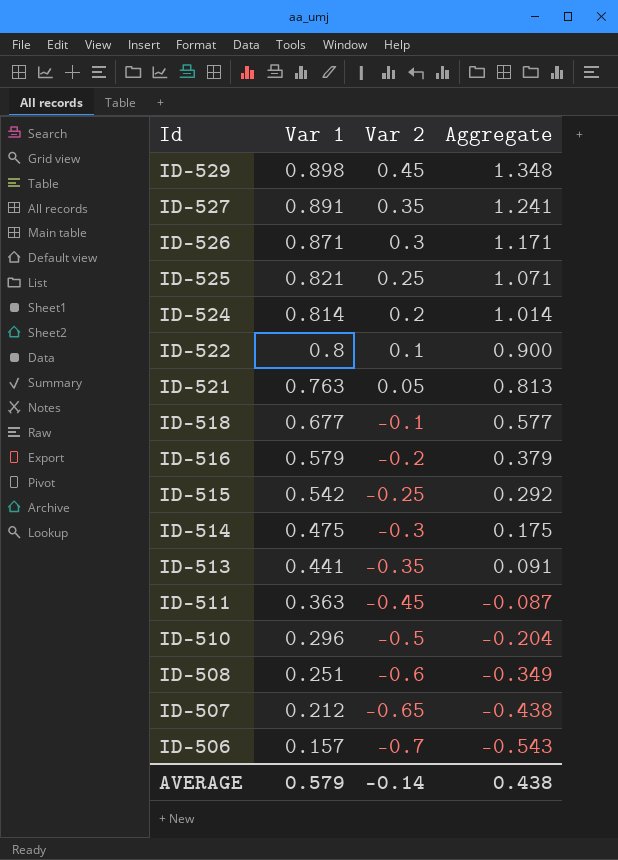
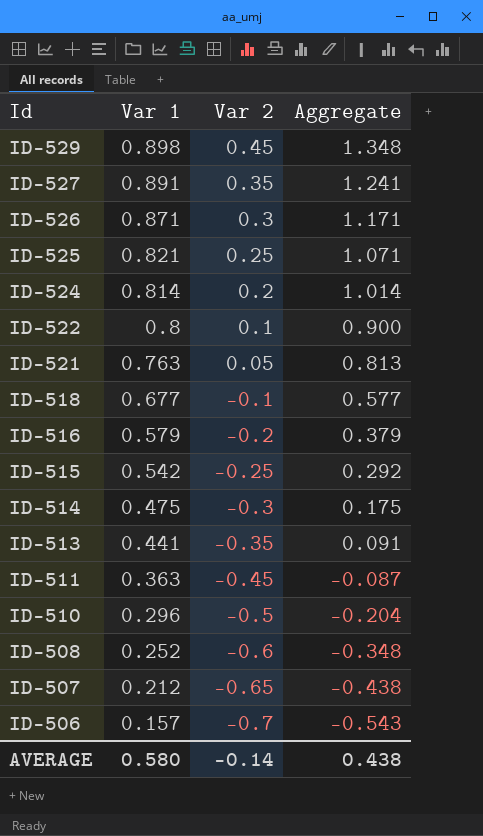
ID-508 | Var 1: 0.251 -> 0.252
ID-508 | Aggregate: -0.349 -> -0.348
AVERAGE | Var 1: 0.579 -> 0.580

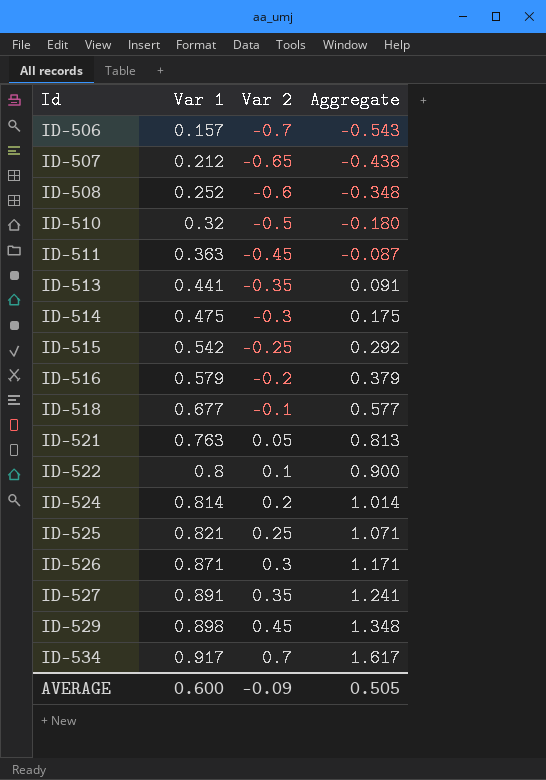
row order: Id descending -> Id ascending
ID-510 | Var 1: 0.296 -> 0.32
ID-510 | Aggregate: -0.204 -> -0.180
row ID-534: none -> 0.917 | 0.7 | 1.617
AVERAGE | Var 1: 0.580 -> 0.600
AVERAGE | Var 2: -0.14 -> -0.09
AVERAGE | Aggregate: 0.438 -> 0.505

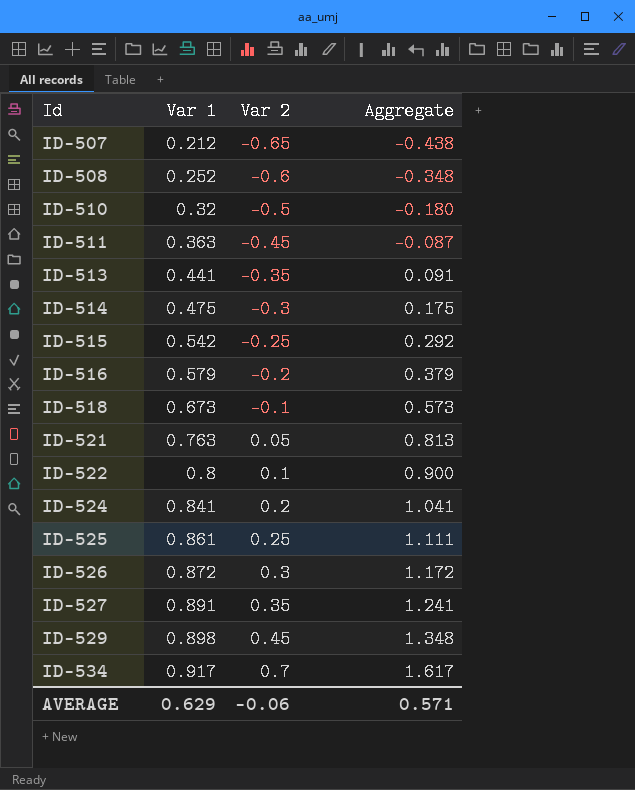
row ID-506: 0.157 | -0.7 | -0.543 -> none
ID-518 | Var 1: 0.677 -> 0.673
ID-518 | Aggregate: 0.577 -> 0.573
ID-524 | Var 1: 0.814 -> 0.841
ID-524 | Aggregate: 1.014 -> 1.041
ID-525 | Var 1: 0.821 -> 0.861
ID-525 | Aggregate: 1.071 -> 1.111
ID-526 | Var 1: 0.871 -> 0.872
ID-526 | Aggregate: 1.171 -> 1.172
AVERAGE | Var 1: 0.600 -> 0.629
AVERAGE | Var 2: -0.09 -> -0.06
AVERAGE | Aggregate: 0.505 -> 0.571

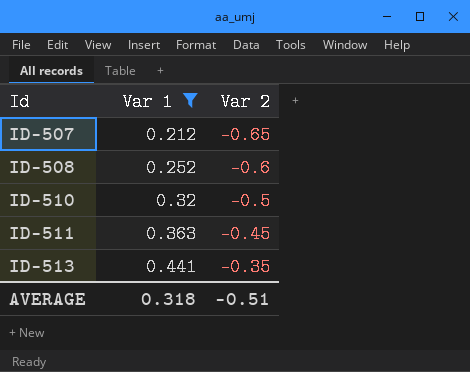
filter: none -> Var 1 <= 0.441
column Aggregate | formula: [Var 1] + [Var 2] -> none
AVERAGE | Var 1: 0.629 -> 0.318
AVERAGE | Var 2: -0.06 -> -0.51

